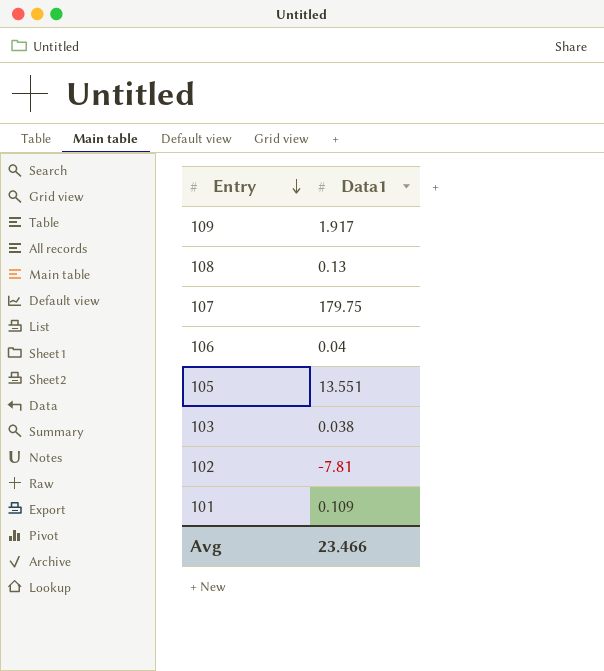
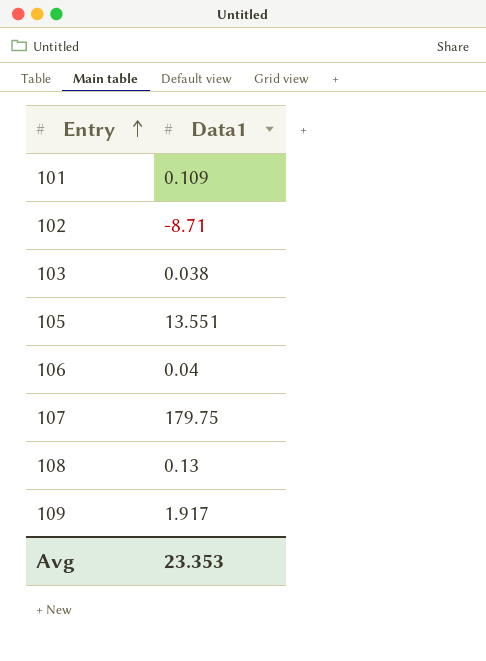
row order: Entry descending -> Entry ascending
102 | Data1: -7.81 -> -8.71
Avg | Data1: 23.466 -> 23.353

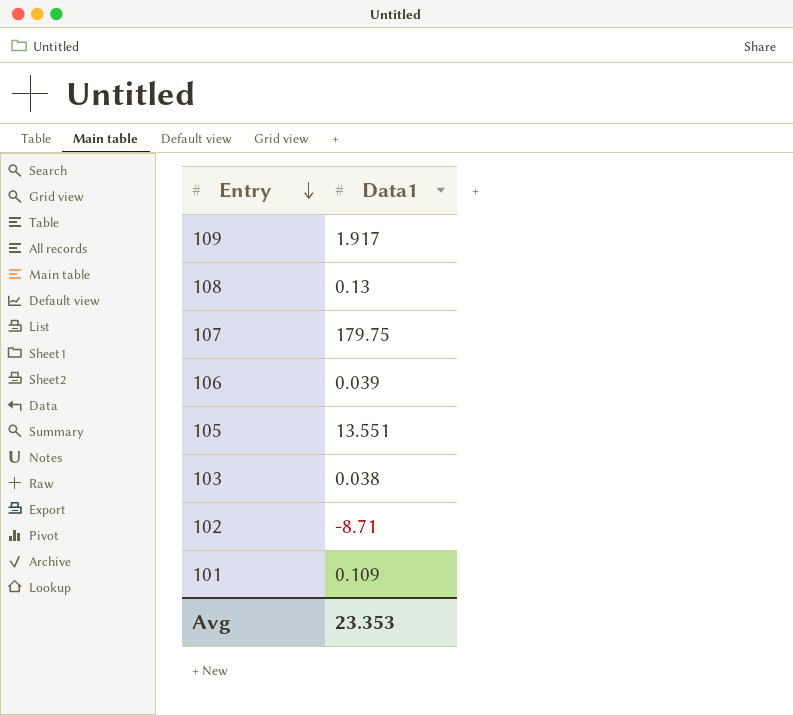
row order: Entry ascending -> Entry descending
106 | Data1: 0.04 -> 0.039

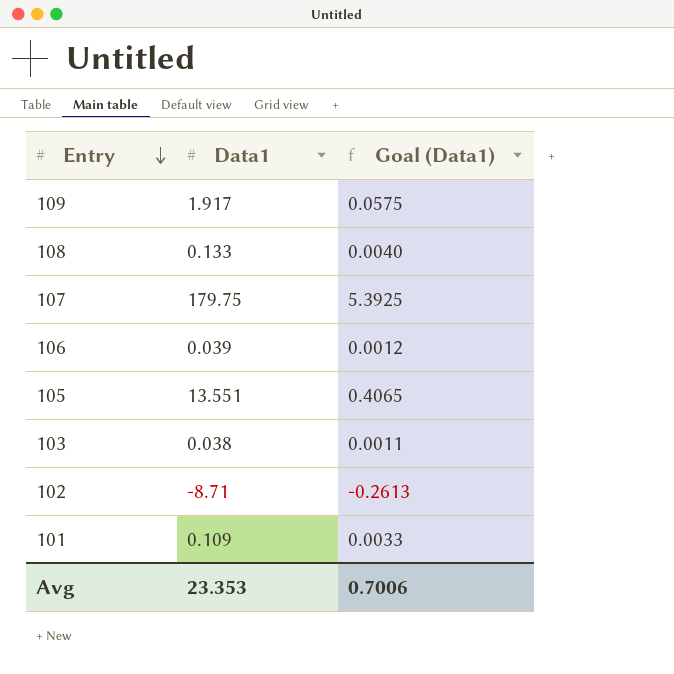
column Goal (Data1) | formula: none -> [Data1] * 0.03
108 | Data1: 0.13 -> 0.133

